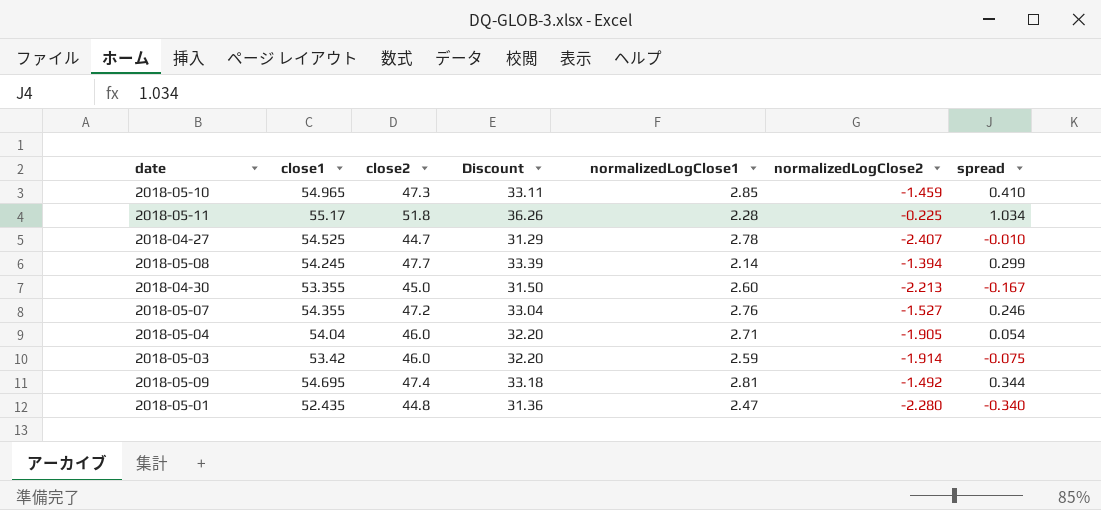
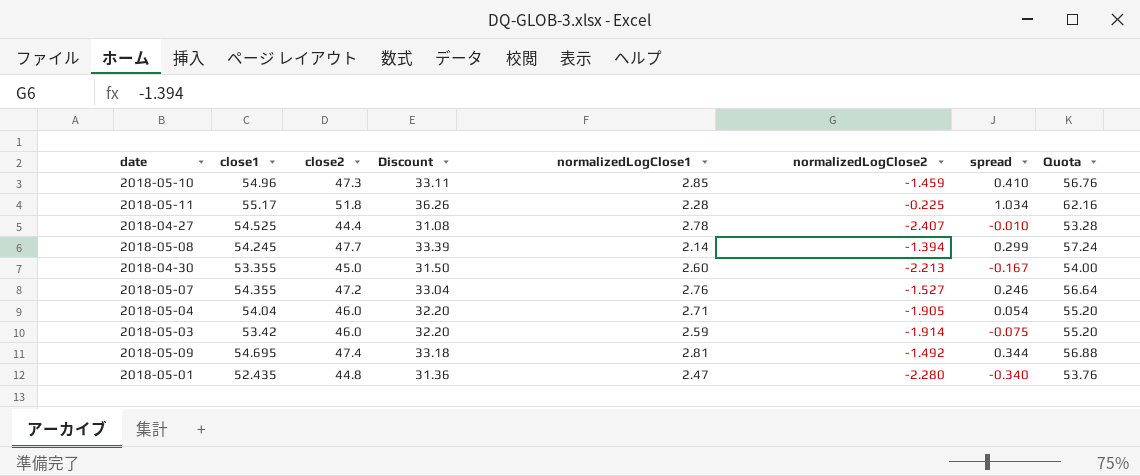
column Quota | formula: none -> [close2] * 1.2
2018-05-10 | close1: 54.965 -> 54.96
2018-04-27 | close2: 44.7 -> 44.4
2018-04-27 | Discount: 31.29 -> 31.08

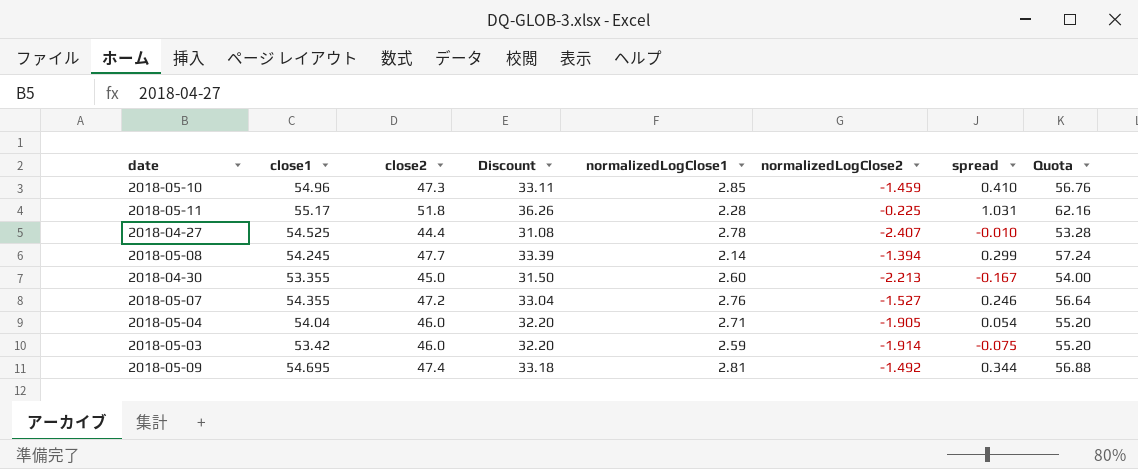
row 2018-05-01: 52.435 | 44.8 | 31.36 | 2.47 | -2.280 | -0.340 | 53.76 -> none
2018-05-11 | spread: 1.034 -> 1.031

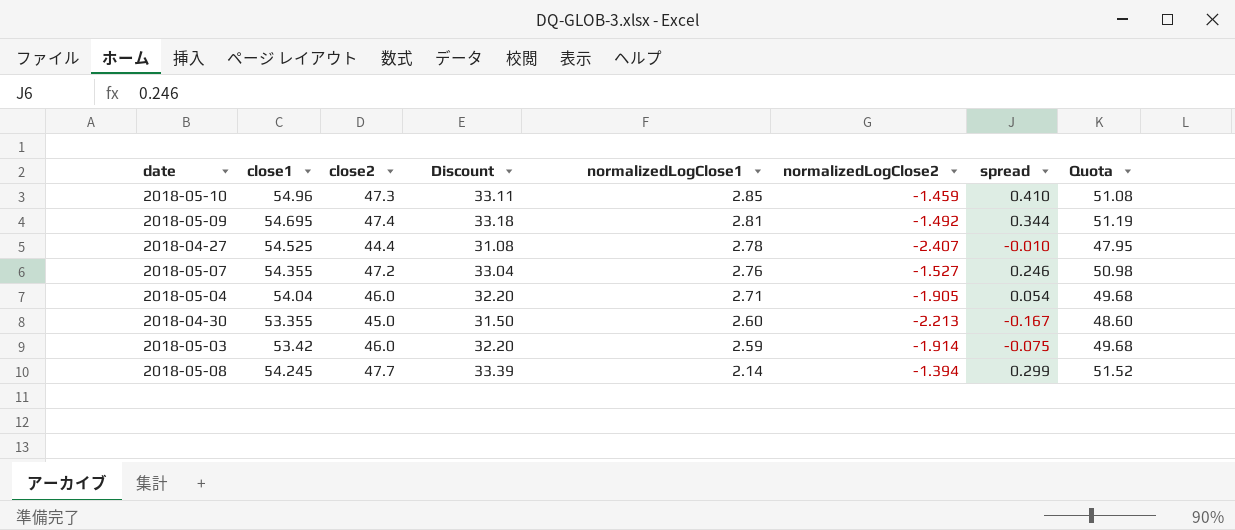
row order: none -> normalizedLogClose1 descending
column Quota | formula: [close2] * 1.2 -> [close2] * 1.08
row 2018-05-11: 55.17 | 51.8 | 36.26 | 2.28 | -0.225 | 1.031 | 62.16 -> none

